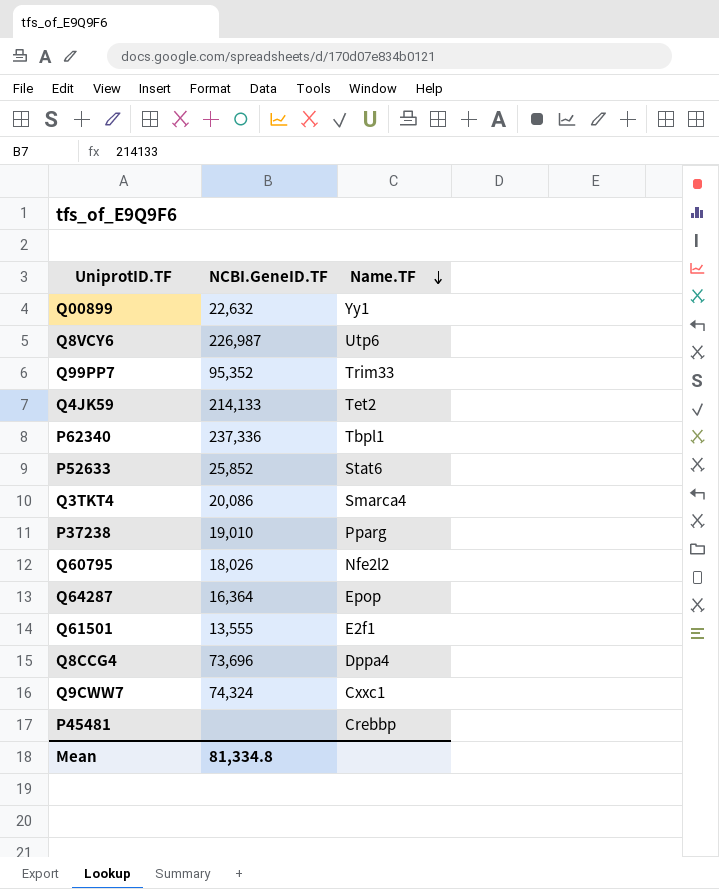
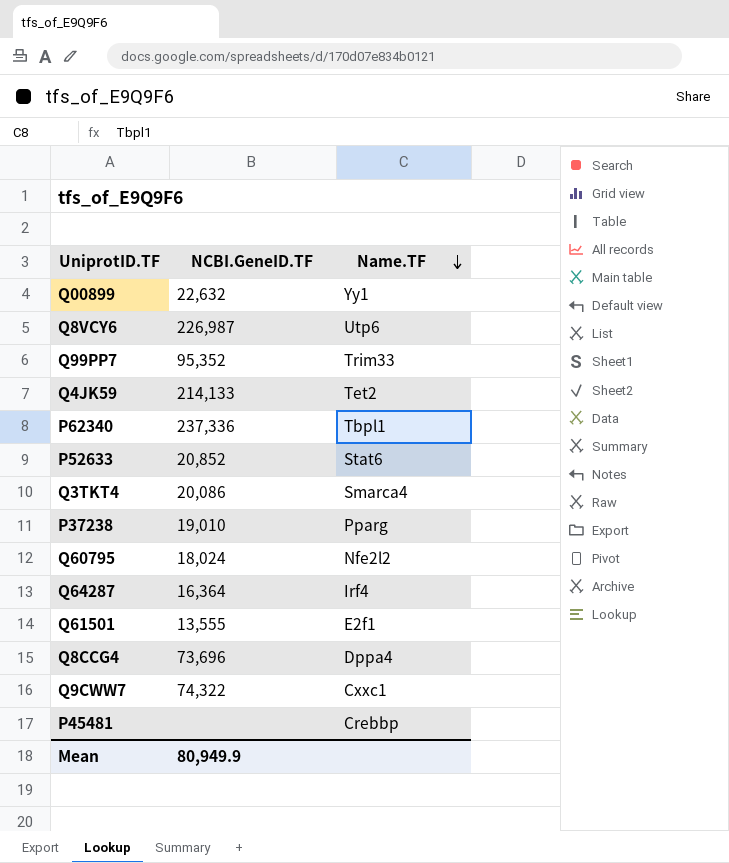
P52633 | NCBI.GeneID.TF: 25,852 -> 20,852
Q60795 | NCBI.GeneID.TF: 18,026 -> 18,024
Q64287 | Name.TF: Epop -> Irf4
Q9CWW7 | NCBI.GeneID.TF: 74,324 -> 74,322
Mean | NCBI.GeneID.TF: 81,334.8 -> 80,949.9

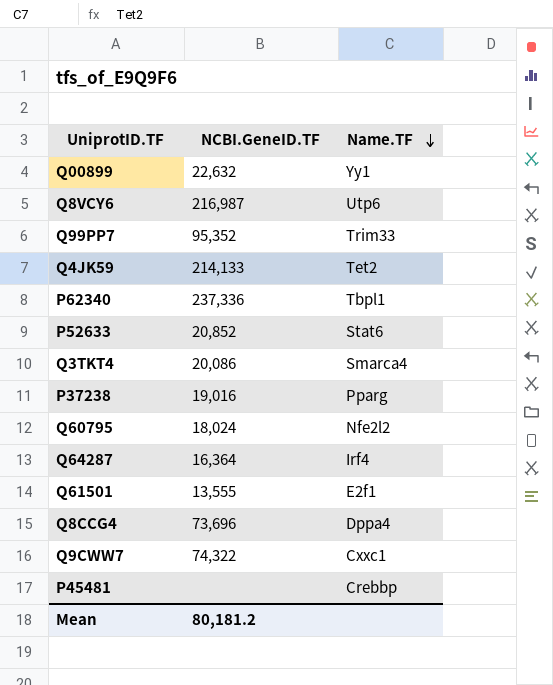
Q8VCY6 | NCBI.GeneID.TF: 226,987 -> 216,987
P37238 | NCBI.GeneID.TF: 19,010 -> 19,016
Mean | NCBI.GeneID.TF: 80,949.9 -> 80,181.2

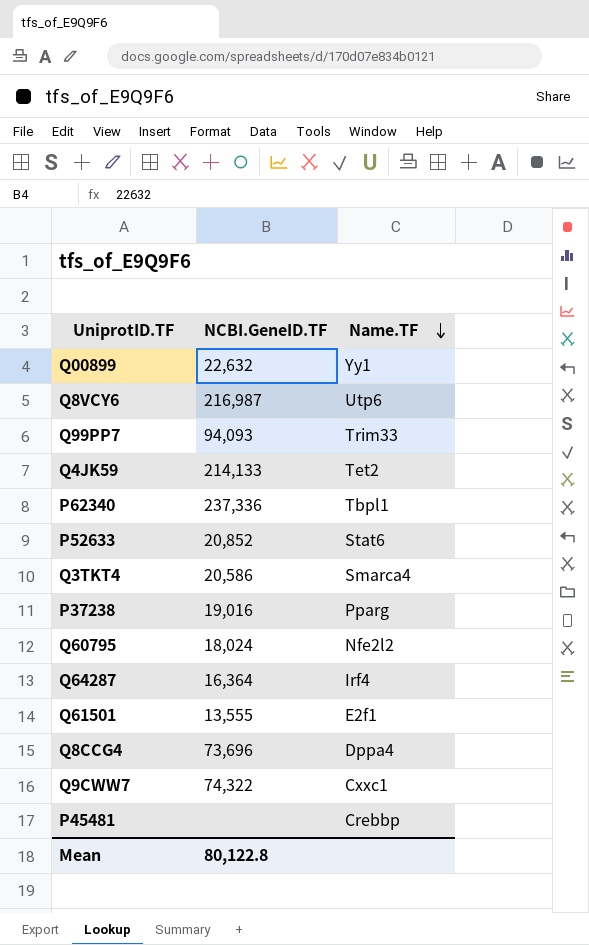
Q99PP7 | NCBI.GeneID.TF: 95,352 -> 94,093
Q3TKT4 | NCBI.GeneID.TF: 20,086 -> 20,586
Mean | NCBI.GeneID.TF: 80,181.2 -> 80,122.8

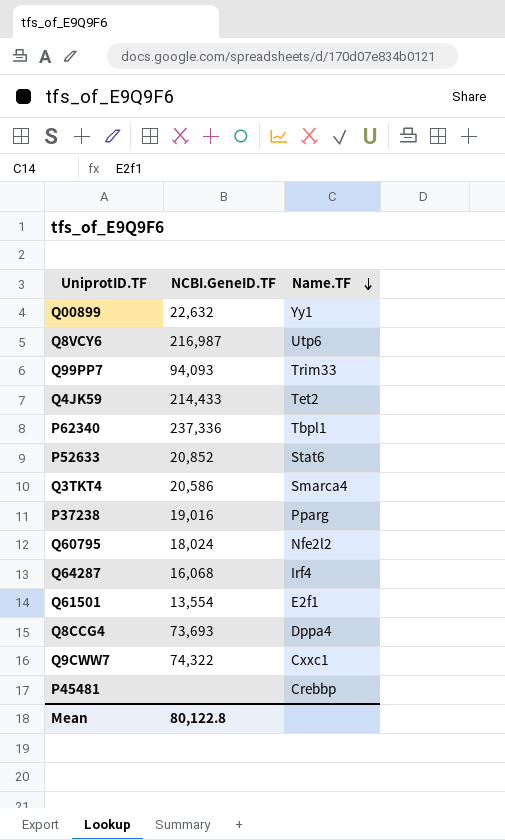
Q4JK59 | NCBI.GeneID.TF: 214,133 -> 214,433
Q64287 | NCBI.GeneID.TF: 16,364 -> 16,068
Q61501 | NCBI.GeneID.TF: 13,555 -> 13,554
Q8CCG4 | NCBI.GeneID.TF: 73,696 -> 73,693

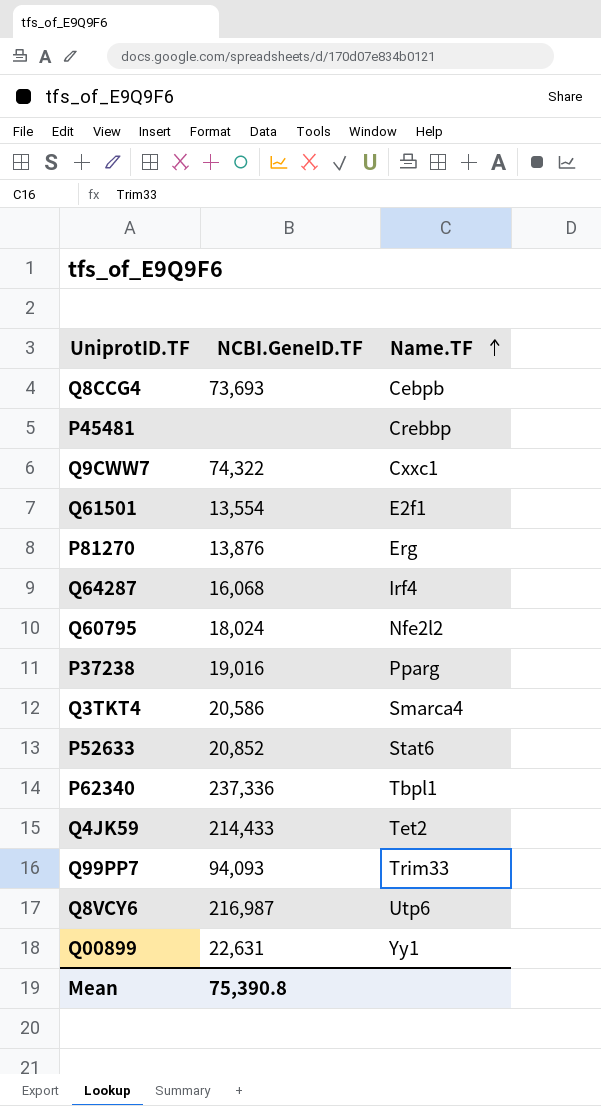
row order: Name.TF descending -> Name.TF ascending
Q8CCG4 | Name.TF: Dppa4 -> Cebpb
row P81270: none -> 13,876 | Erg
Q00899 | NCBI.GeneID.TF: 22,632 -> 22,631
Mean | NCBI.GeneID.TF: 80,122.8 -> 75,390.8

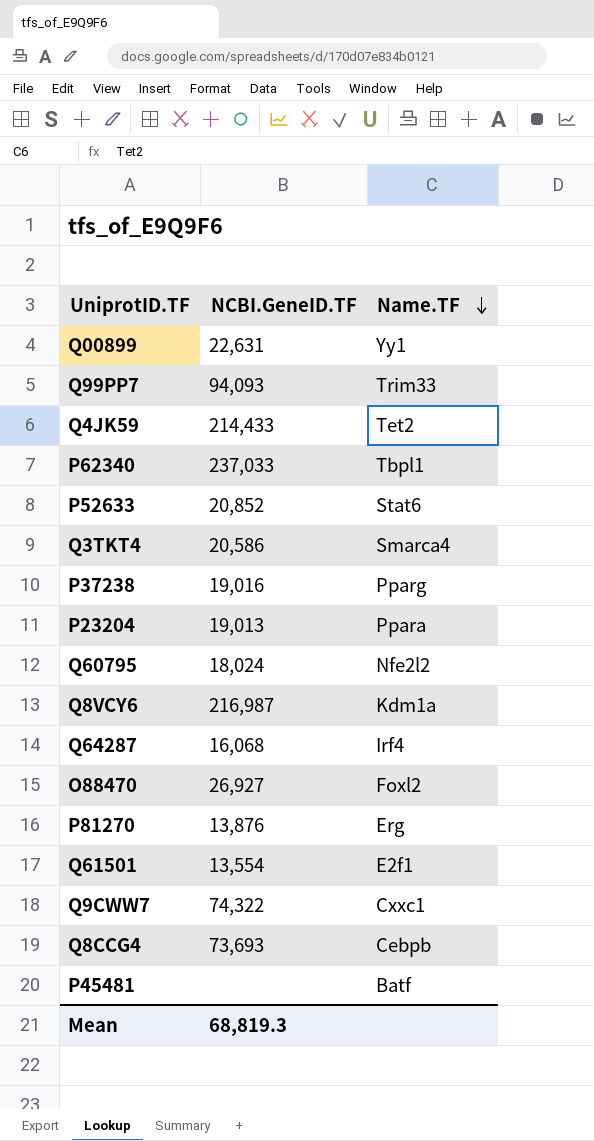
row order: Name.TF ascending -> Name.TF descending
P62340 | NCBI.GeneID.TF: 237,336 -> 237,033
row P23204: none -> 19,013 | Ppara
Q8VCY6 | Name.TF: Utp6 -> Kdm1a
row O88470: none -> 26,927 | Foxl2
P45481 | Name.TF: Crebbp -> Batf
Mean | NCBI.GeneID.TF: 75,390.8 -> 68,819.3

